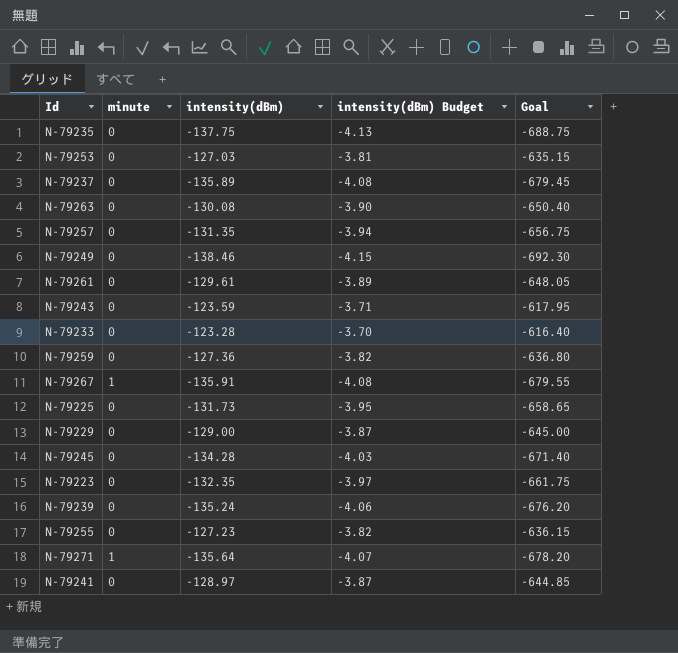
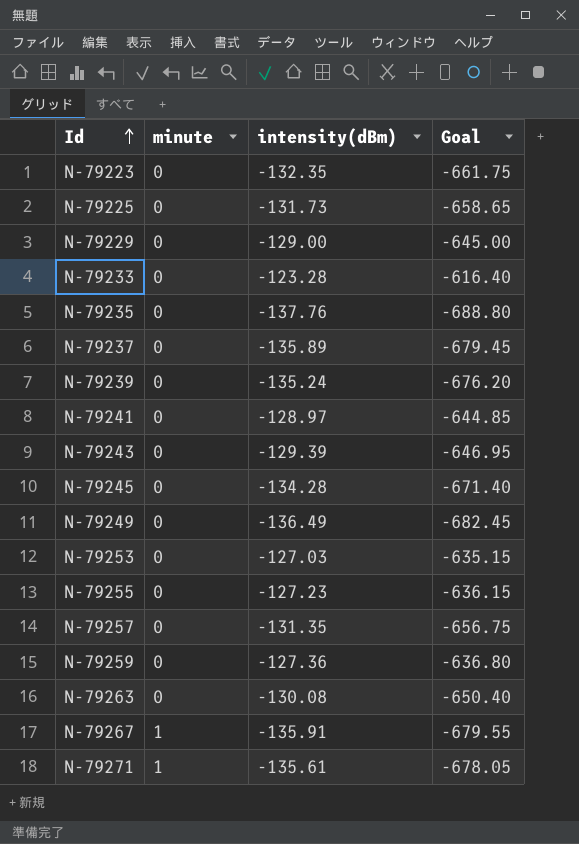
row order: none -> Id ascending
column intensity(dBm) Budget | formula: [intensity(dBm)] * 0.03 -> none
row N-79261: 0 | -129.61 | -3.89 | -648.05 -> none
N-79235 | intensity(dBm): -137.75 -> -137.76
N-79235 | Goal: -688.75 -> -688.80
N-79243 | intensity(dBm): -123.59 -> -129.39
N-79243 | Goal: -617.95 -> -646.95
N-79249 | intensity(dBm): -138.46 -> -136.49
N-79249 | Goal: -692.30 -> -682.45
N-79271 | intensity(dBm): -135.64 -> -135.61
N-79271 | Goal: -678.20 -> -678.05

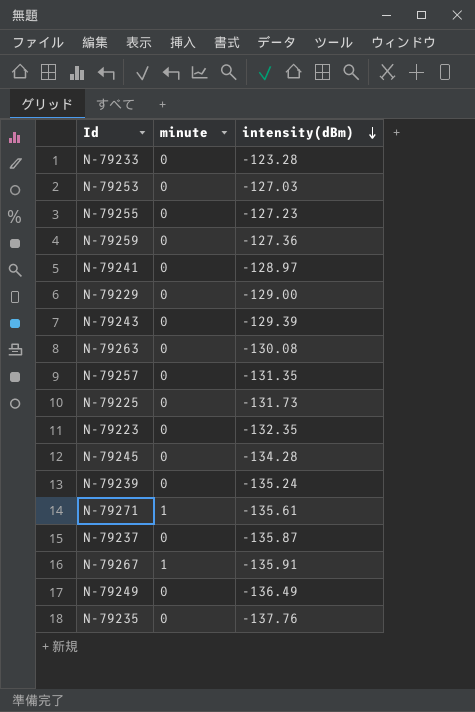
row order: Id ascending -> intensity(dBm) descending
column Goal | formula: [intensity(dBm)] * 5 -> none
N-79237 | intensity(dBm): -135.89 -> -135.87

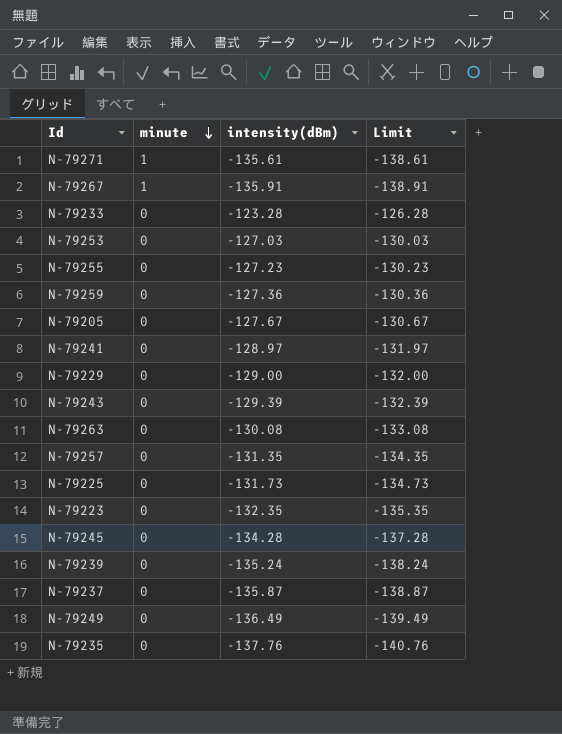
row order: intensity(dBm) descending -> minute descending
column Limit | formula: none -> [intensity(dBm)] - 3
row N-79205: none -> 0 | -127.67 | -130.67

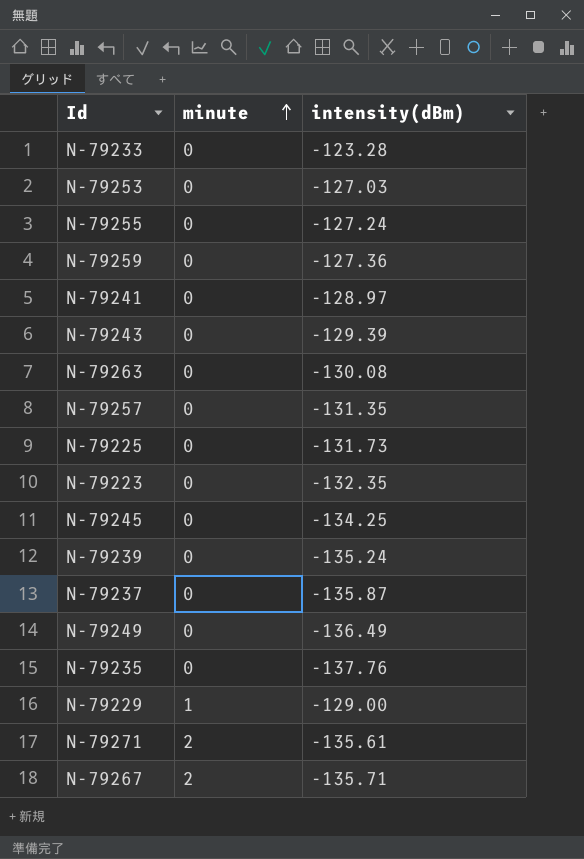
row order: minute descending -> minute ascending
column Limit | formula: [intensity(dBm)] - 3 -> none
row N-79205: 0 | -127.67 | -130.67 -> none
N-79255 | intensity(dBm): -127.23 -> -127.24
N-79245 | intensity(dBm): -134.28 -> -134.25
N-79229 | minute: 0 -> 1
N-79271 | minute: 1 -> 2
N-79267 | minute: 1 -> 2
N-79267 | intensity(dBm): -135.91 -> -135.71

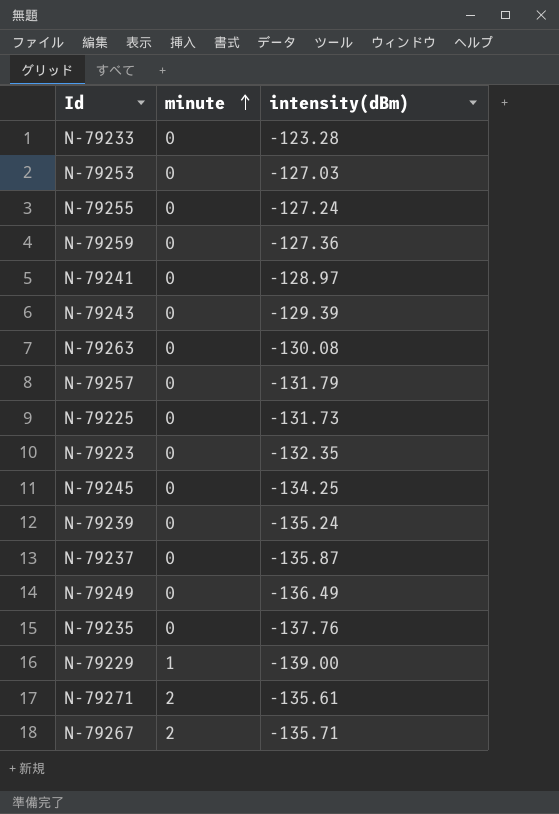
N-79257 | intensity(dBm): -131.35 -> -131.79
N-79229 | intensity(dBm): -129.00 -> -139.00

